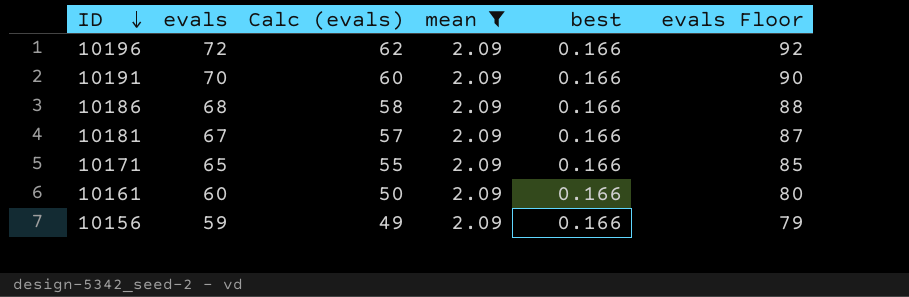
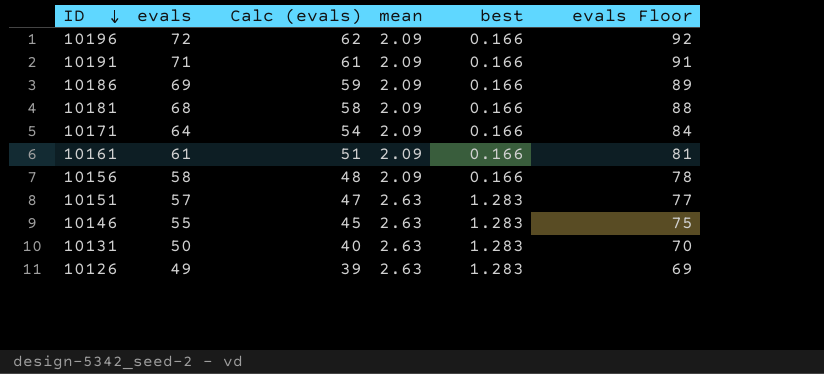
filter: mean = 2.09 -> none
10191 | evals: 70 -> 71
10191 | Calc (evals): 60 -> 61
10191 | evals Floor: 90 -> 91
10186 | evals: 68 -> 69
10186 | Calc (evals): 58 -> 59
10186 | evals Floor: 88 -> 89
10181 | evals: 67 -> 68
10181 | Calc (evals): 57 -> 58
10181 | evals Floor: 87 -> 88
10171 | evals: 65 -> 64
10171 | Calc (evals): 55 -> 54
10171 | evals Floor: 85 -> 84
10161 | evals: 60 -> 61
10161 | Calc (evals): 50 -> 51
10161 | evals Floor: 80 -> 81
10156 | evals: 59 -> 58
10156 | Calc (evals): 49 -> 48
10156 | evals Floor: 79 -> 78

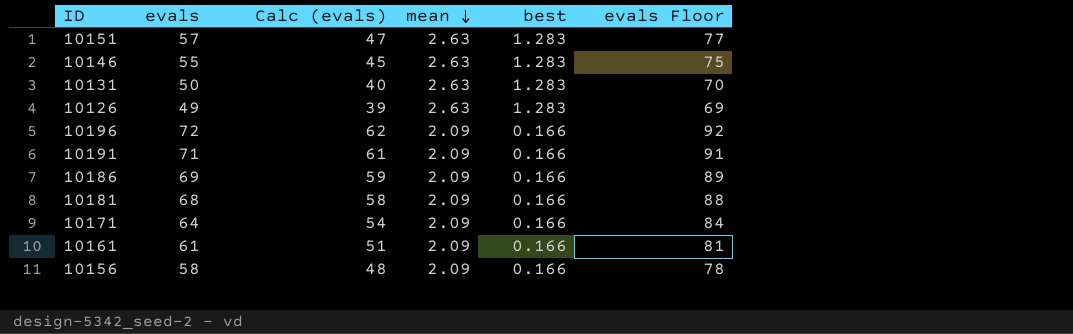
row order: ID descending -> mean descending

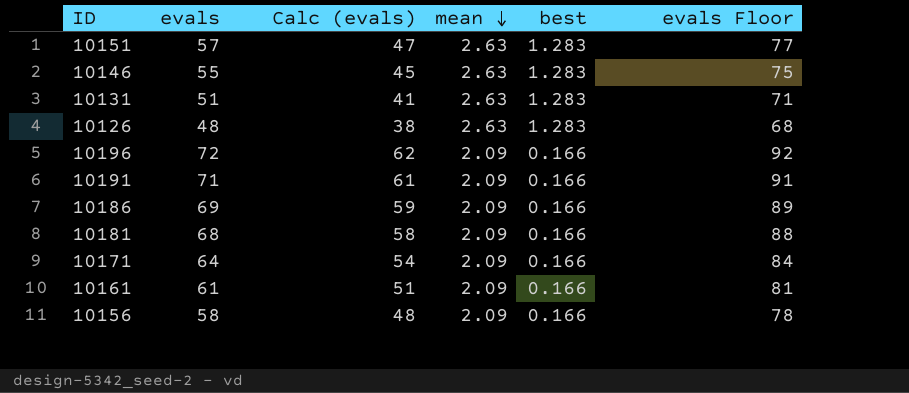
10131 | evals: 50 -> 51
10131 | Calc (evals): 40 -> 41
10131 | evals Floor: 70 -> 71
10126 | evals: 49 -> 48
10126 | Calc (evals): 39 -> 38
10126 | evals Floor: 69 -> 68

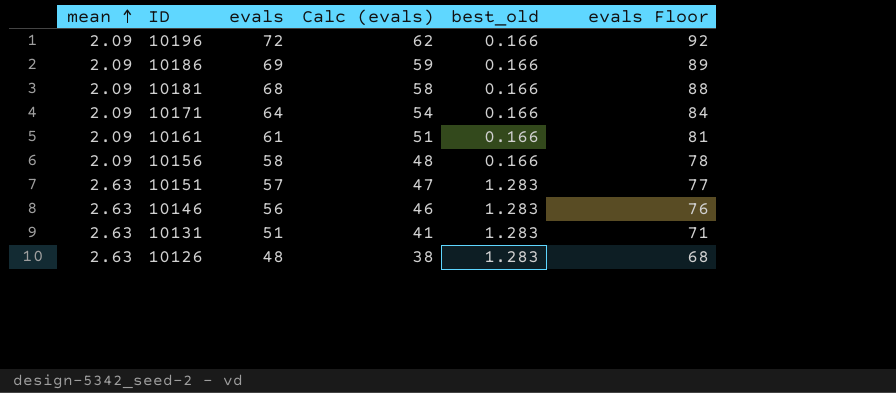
row order: mean descending -> mean ascending
column mean | position: 4 -> 1
column name: best -> best_old
row 10191: 71 | 61 | 2.09 | 0.166 | 91 -> none
10146 | evals: 55 -> 56
10146 | Calc (evals): 45 -> 46
10146 | evals Floor: 75 -> 76

